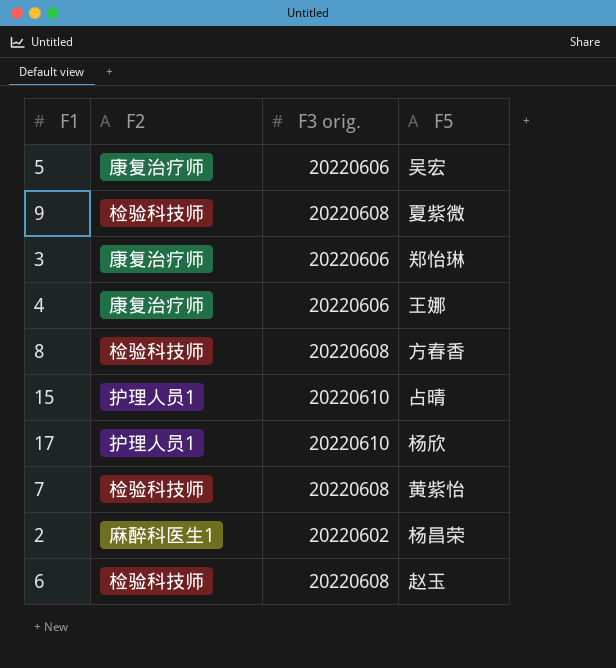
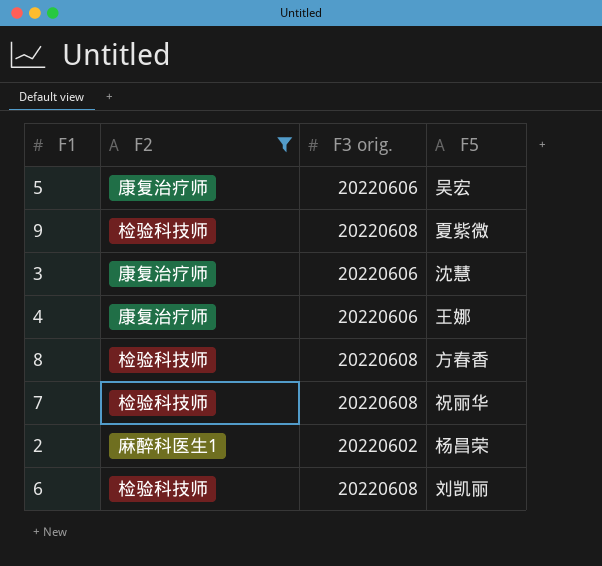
filter: none -> F2 != 护理人员1
3 | F5: 郑怡琳 -> 沈慧
7 | F5: 黄紫怡 -> 祝丽华
6 | F5: 赵玉 -> 刘凯丽

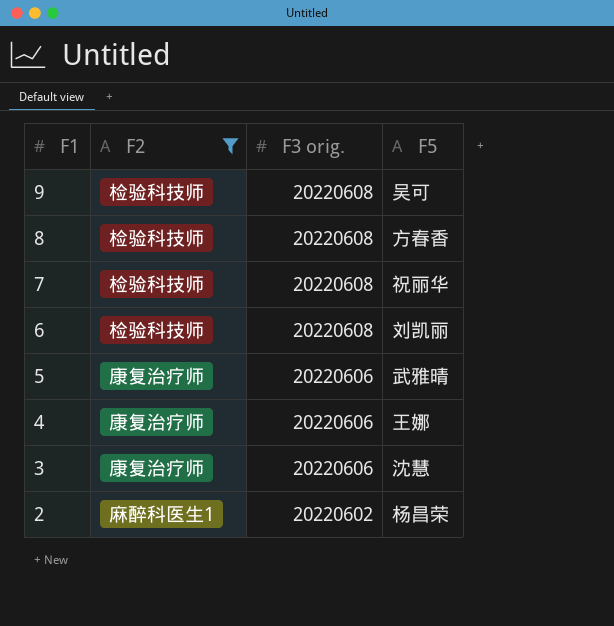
row order: none -> F1 descending
9 | F5: 夏紫微 -> 吴可
5 | F5: 吴宏 -> 武雅晴

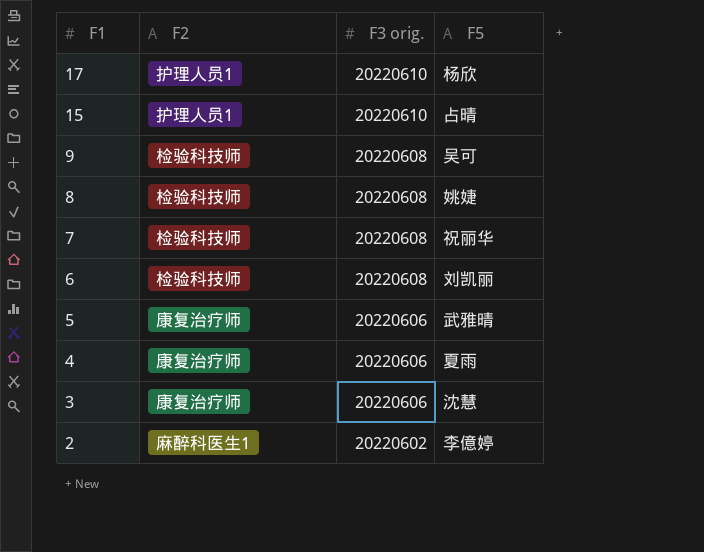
filter: F2 != 护理人员1 -> none
8 | F5: 方春香 -> 姚婕
4 | F5: 王娜 -> 夏雨
2 | F5: 杨昌荣 -> 李億婷

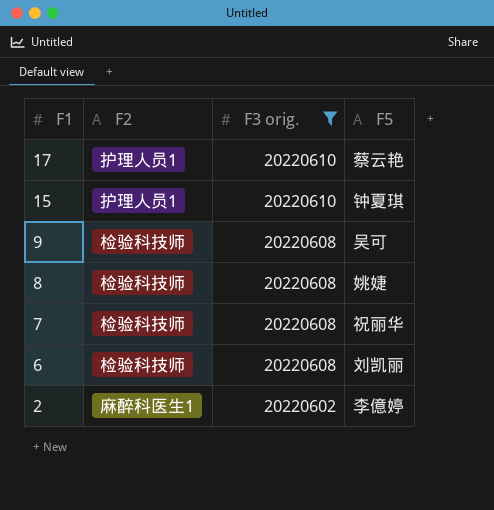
filter: none -> F3 orig. != 20220606
17 | F5: 杨欣 -> 蔡云艳
15 | F5: 占晴 -> 钟夏琪

